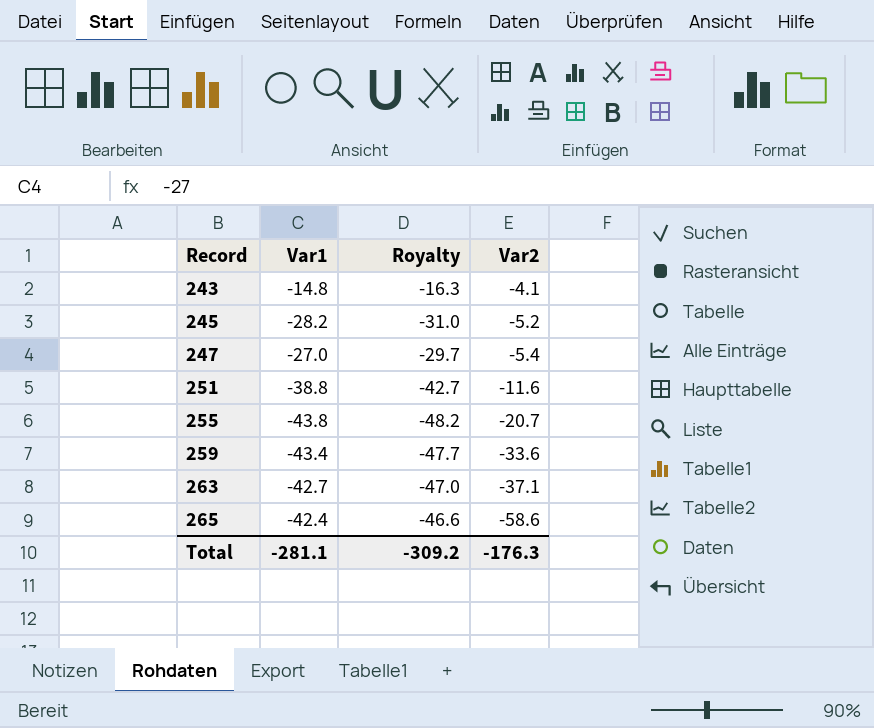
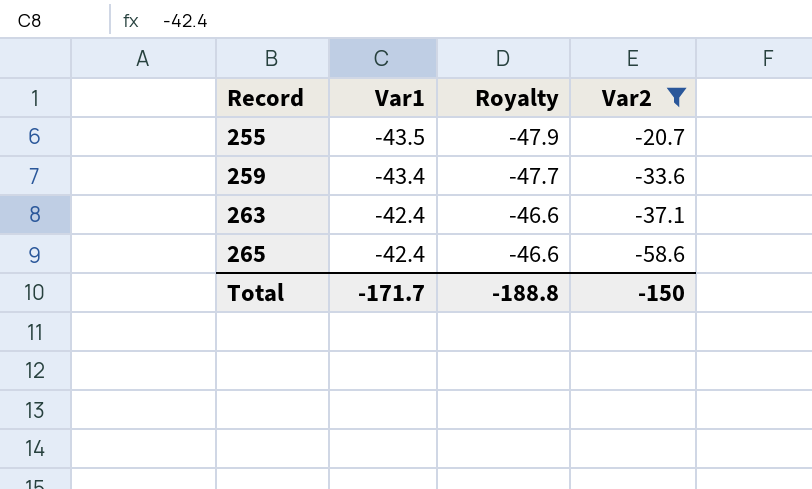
filter: none -> Var2 <= -20.7
255 | Var1: -43.8 -> -43.5
255 | Royalty: -48.2 -> -47.9
263 | Var1: -42.7 -> -42.4
263 | Royalty: -47.0 -> -46.6
Total | Var1: -281.1 -> -171.7
Total | Royalty: -309.2 -> -188.8
Total | Var2: -176.3 -> -150

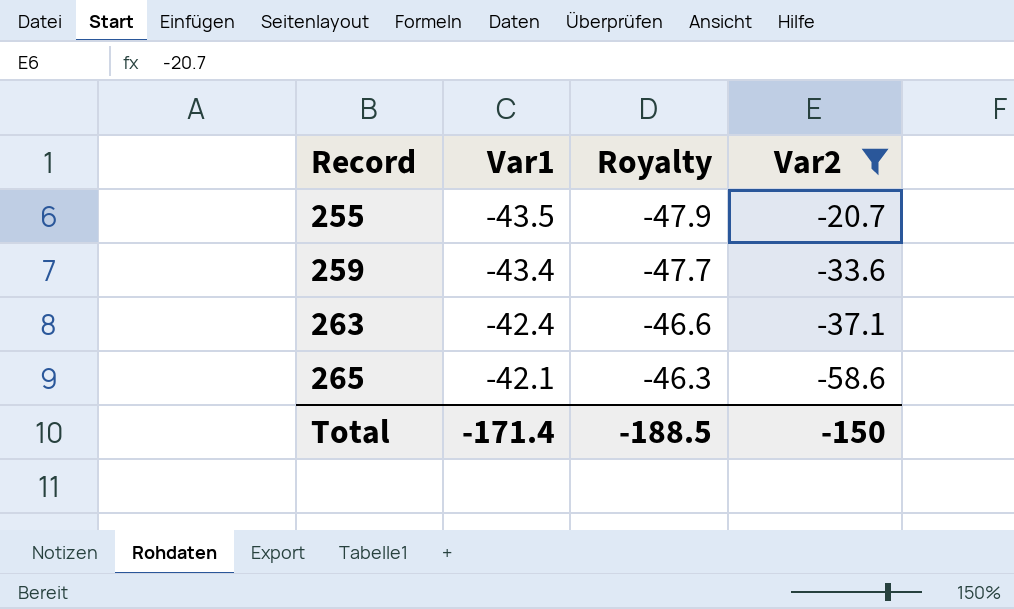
265 | Var1: -42.4 -> -42.1
265 | Royalty: -46.6 -> -46.3
Total | Var1: -171.7 -> -171.4
Total | Royalty: -188.8 -> -188.5

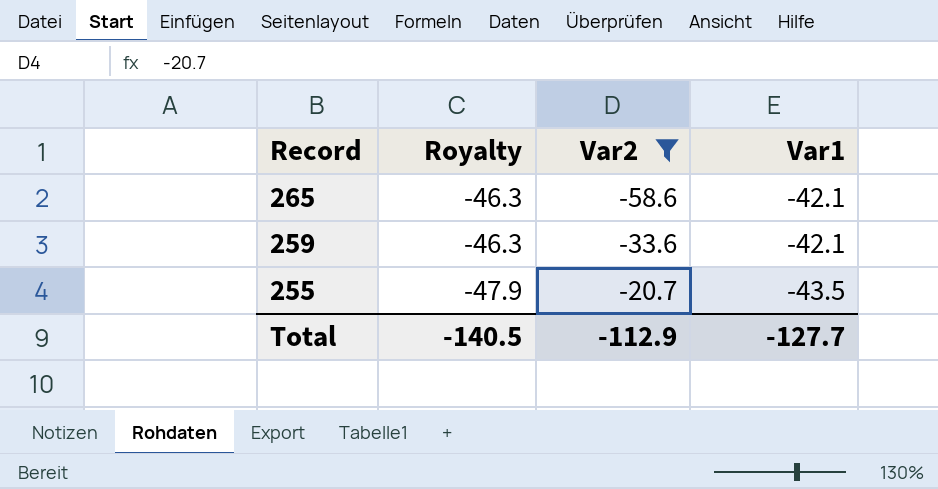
row order: Record ascending -> Record descending
column Var1 | position: 2 -> 4
row 263: -42.4 | -46.6 | -37.1 -> none
259 | Royalty: -47.7 -> -46.3
259 | Var1: -43.4 -> -42.1
Total | Royalty: -188.5 -> -140.5
Total | Var2: -150 -> -112.9
Total | Var1: -171.4 -> -127.7

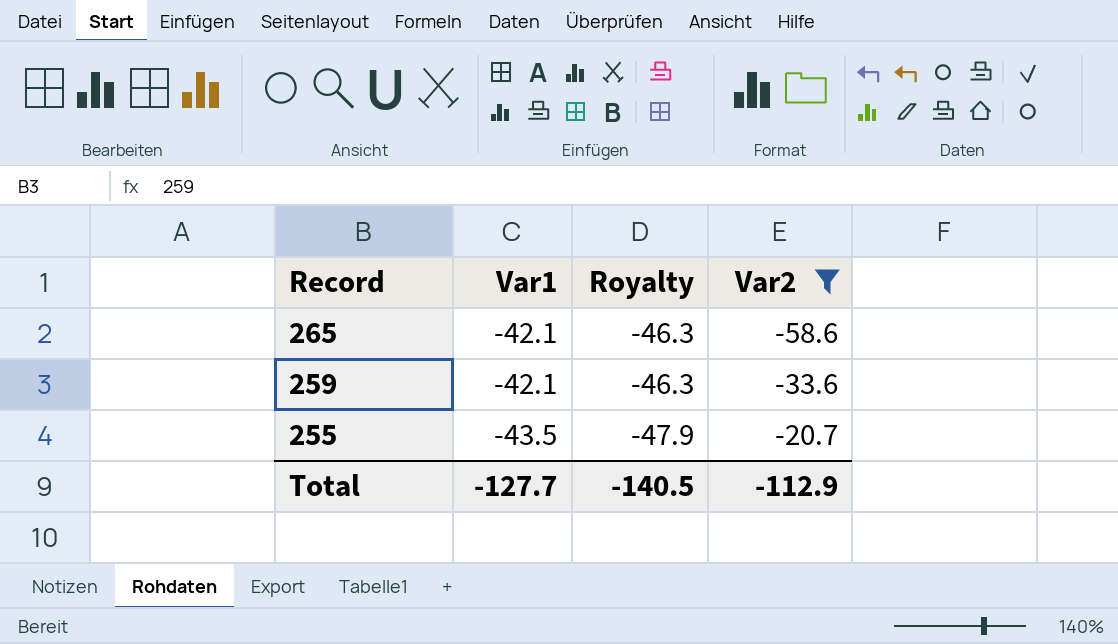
column Var1 | position: 4 -> 2

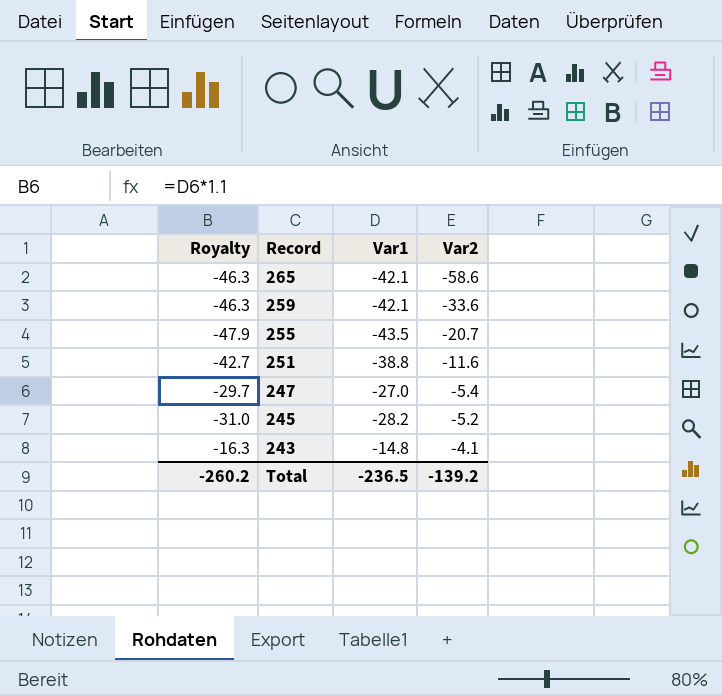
filter: Var2 <= -20.7 -> none
column Royalty | position: 3 -> 1
Total | Royalty: -140.5 -> -260.2
Total | Var1: -127.7 -> -236.5
Total | Var2: -112.9 -> -139.2

